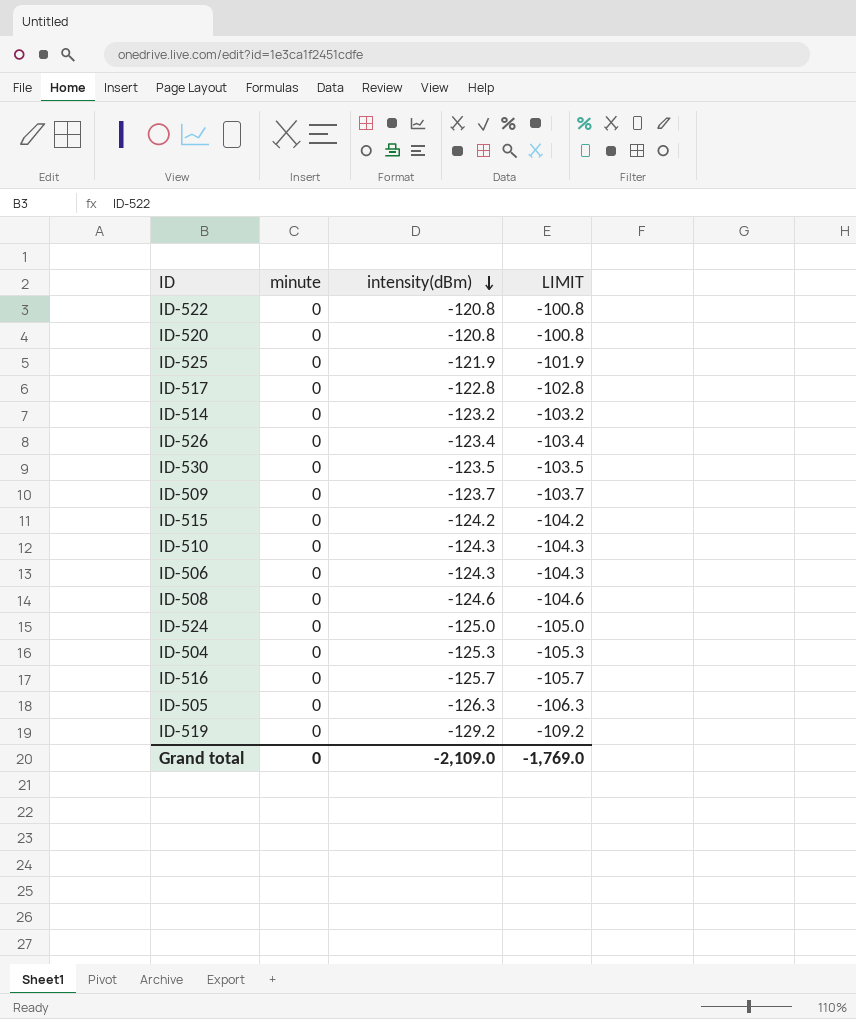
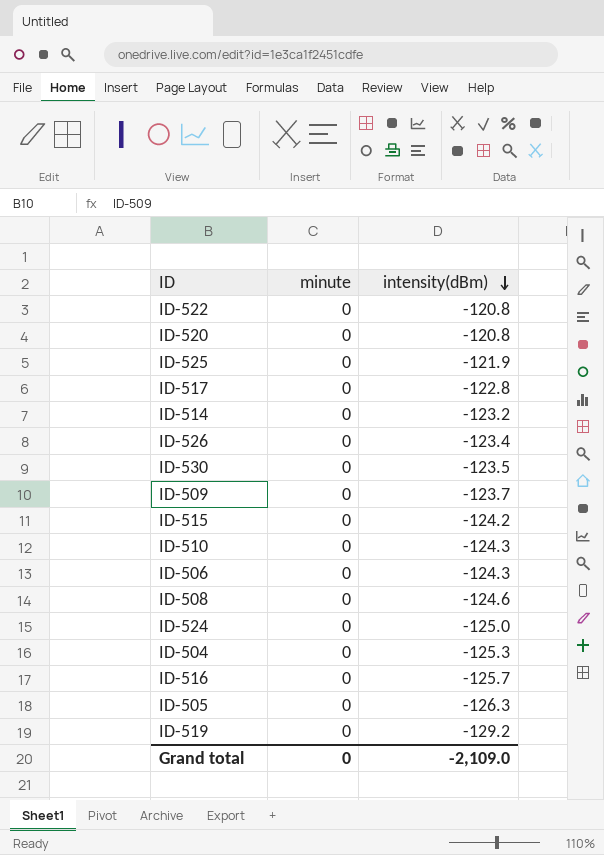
column LIMIT | formula: [intensity(dBm)] + 20 -> none

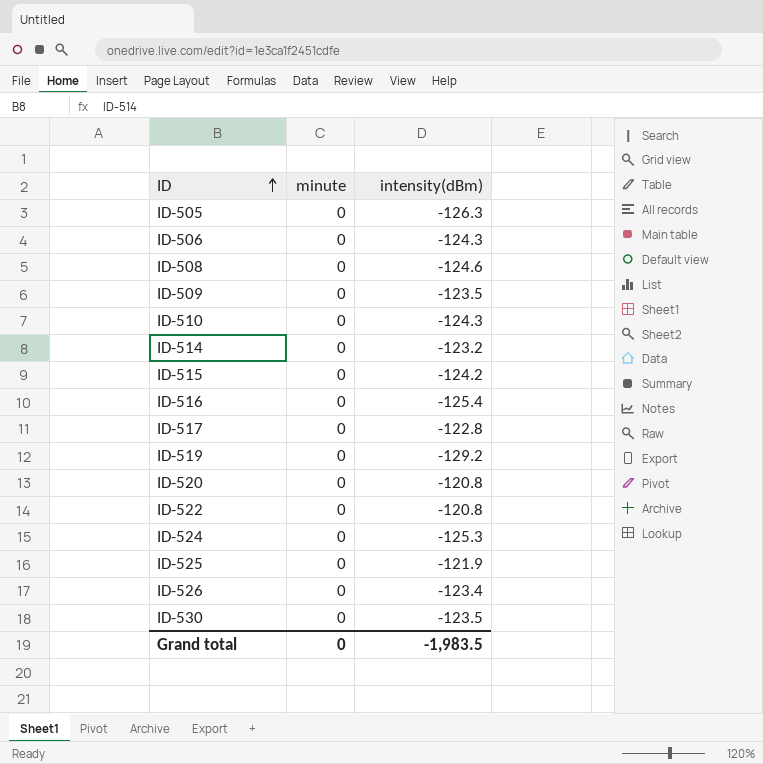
row order: intensity(dBm) descending -> ID ascending
row ID-504: 0 | -125.3 -> none
ID-509 | intensity(dBm): -123.7 -> -123.5
ID-516 | intensity(dBm): -125.7 -> -125.4
ID-524 | intensity(dBm): -125.0 -> -125.3
Grand total | intensity(dBm): -2,109.0 -> -1,983.5

